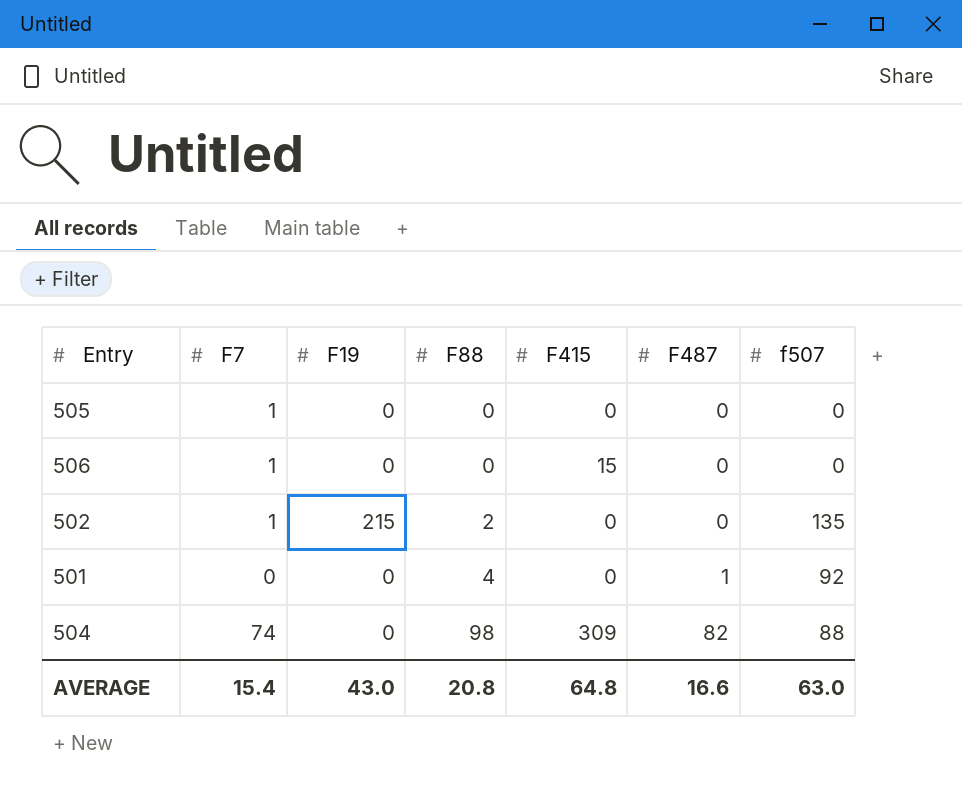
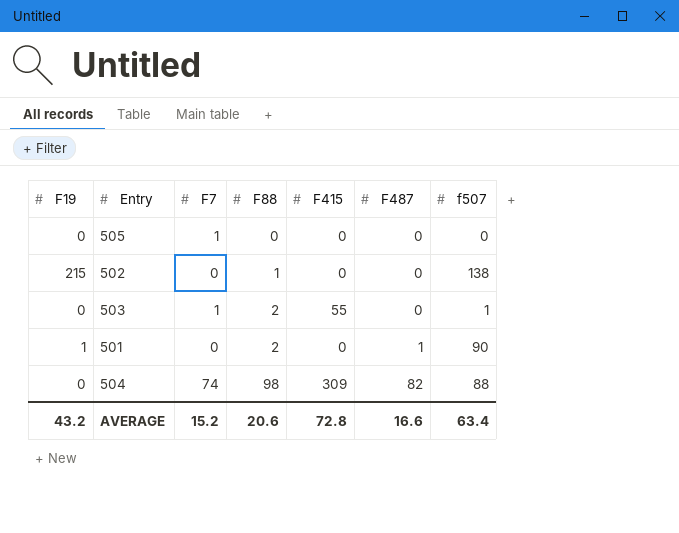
column F19 | position: 3 -> 1
row 506: 1 | 0 | 0 | 15 | 0 | 0 -> none
502 | F7: 1 -> 0
502 | F88: 2 -> 1
502 | f507: 135 -> 138
row 503: none -> 0 | 1 | 2 | 55 | 0 | 1
501 | F19: 0 -> 1
501 | F88: 4 -> 2
501 | f507: 92 -> 90
AVERAGE | F19: 43.0 -> 43.2
AVERAGE | F7: 15.4 -> 15.2
AVERAGE | F88: 20.8 -> 20.6
AVERAGE | F415: 64.8 -> 72.8
AVERAGE | f507: 63.0 -> 63.4

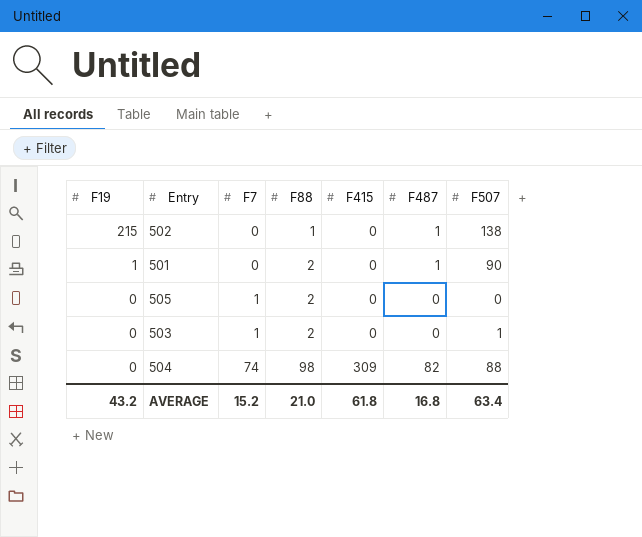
row order: F88 ascending -> F19 descending
column name: f507 -> F507
502 | F487: 0 -> 1
505 | F88: 0 -> 2
503 | F415: 55 -> 0
AVERAGE | F88: 20.6 -> 21.0
AVERAGE | F415: 72.8 -> 61.8
AVERAGE | F487: 16.6 -> 16.8

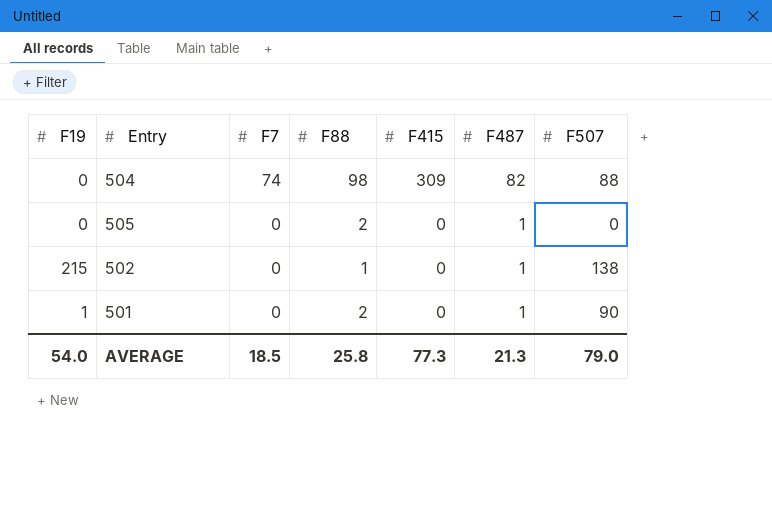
row order: F19 descending -> F7 descending
row 503: 0 | 1 | 2 | 0 | 0 | 1 -> none
505 | F7: 1 -> 0
505 | F487: 0 -> 1
AVERAGE | F19: 43.2 -> 54.0
AVERAGE | F7: 15.2 -> 18.5
AVERAGE | F88: 21.0 -> 25.8
AVERAGE | F415: 61.8 -> 77.3
AVERAGE | F487: 16.8 -> 21.3
AVERAGE | F507: 63.4 -> 79.0

